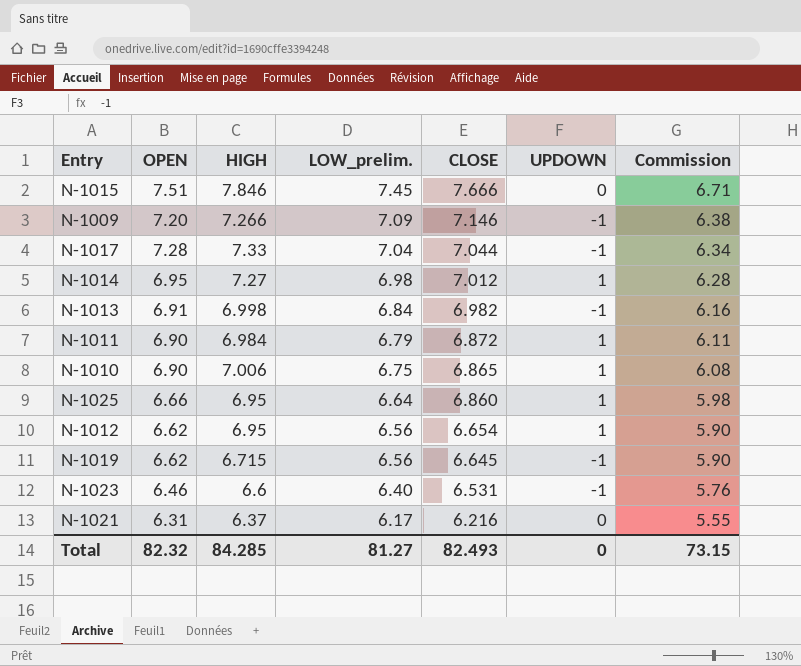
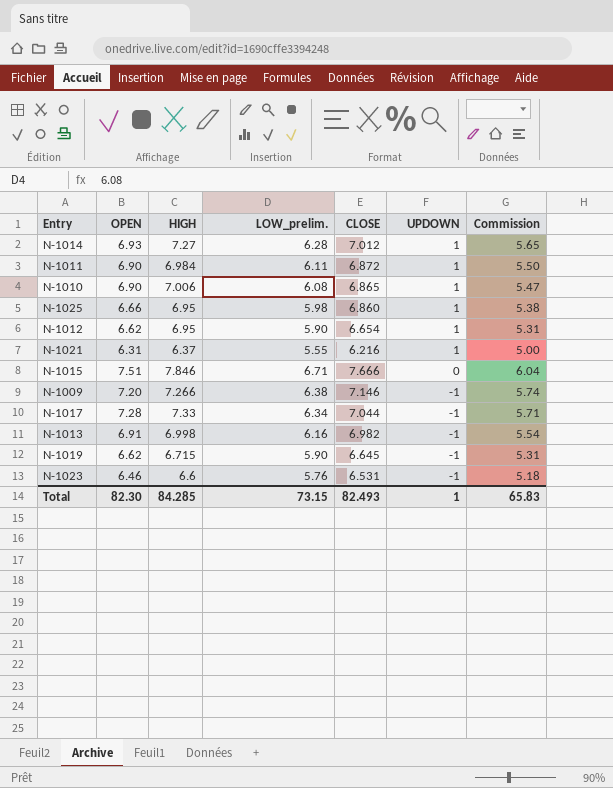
row order: LOW_prelim. descending -> UPDOWN descending
N-1014 | OPEN: 6.95 -> 6.93
N-1014 | LOW_prelim.: 6.98 -> 6.28
N-1014 | Commission: 6.28 -> 5.65
N-1011 | LOW_prelim.: 6.79 -> 6.11
N-1011 | Commission: 6.11 -> 5.50
N-1010 | LOW_prelim.: 6.75 -> 6.08
N-1010 | Commission: 6.08 -> 5.47
N-1025 | LOW_prelim.: 6.64 -> 5.98
N-1025 | Commission: 5.98 -> 5.38
N-1012 | LOW_prelim.: 6.56 -> 5.90
N-1012 | Commission: 5.90 -> 5.31
N-1021 | LOW_prelim.: 6.17 -> 5.55
N-1021 | UPDOWN: 0 -> 1
N-1021 | Commission: 5.55 -> 5.00
N-1015 | LOW_prelim.: 7.45 -> 6.71
N-1015 | Commission: 6.71 -> 6.04
N-1009 | LOW_prelim.: 7.09 -> 6.38
N-1009 | Commission: 6.38 -> 5.74
N-1017 | LOW_prelim.: 7.04 -> 6.34
N-1017 | Commission: 6.34 -> 5.71
N-1013 | LOW_prelim.: 6.84 -> 6.16
N-1013 | Commission: 6.16 -> 5.54
N-1019 | LOW_prelim.: 6.56 -> 5.90
N-1019 | Commission: 5.90 -> 5.31
N-1023 | LOW_prelim.: 6.40 -> 5.76
N-1023 | Commission: 5.76 -> 5.18
Total | OPEN: 82.32 -> 82.30
Total | LOW_prelim.: 81.27 -> 73.15
Total | UPDOWN: 0 -> 1
Total | Commission: 73.15 -> 65.83

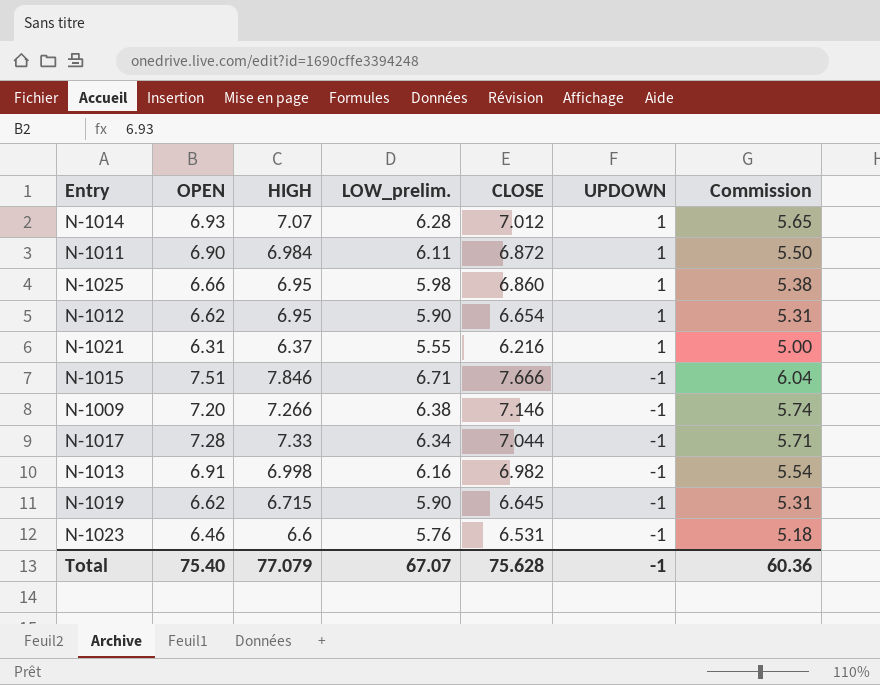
row N-1010: 6.90 | 7.006 | 6.08 | 6.865 | 1 | 5.47 -> none
N-1014 | HIGH: 7.27 -> 7.07
N-1015 | UPDOWN: 0 -> -1
Total | OPEN: 82.30 -> 75.40
Total | HIGH: 84.285 -> 77.079
Total | LOW_prelim.: 73.15 -> 67.07
Total | CLOSE: 82.493 -> 75.628
Total | UPDOWN: 1 -> -1
Total | Commission: 65.83 -> 60.36

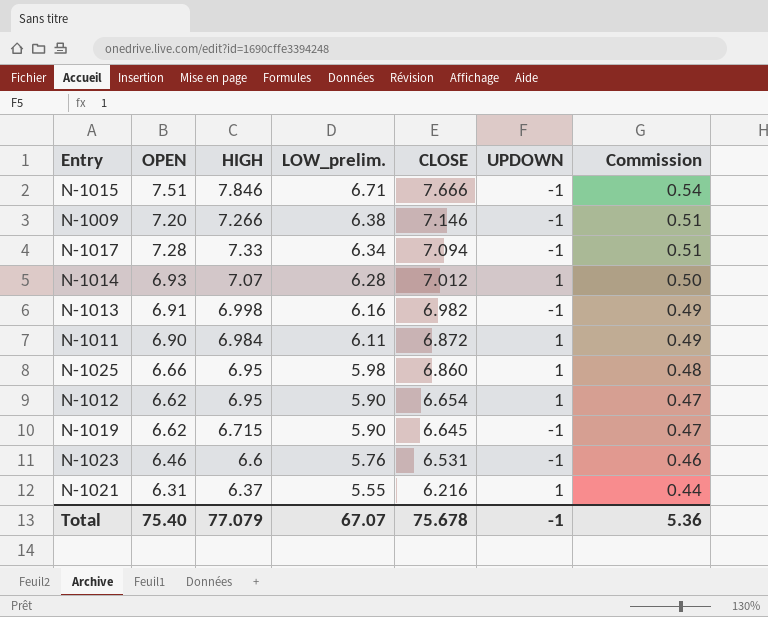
row order: UPDOWN descending -> LOW_prelim. descending
column Commission | formula: [LOW_prelim.] * 0.9 -> [LOW_prelim.] * 0.08
N-1017 | CLOSE: 7.044 -> 7.094
Total | CLOSE: 75.628 -> 75.678
Total | Commission: 60.36 -> 5.36

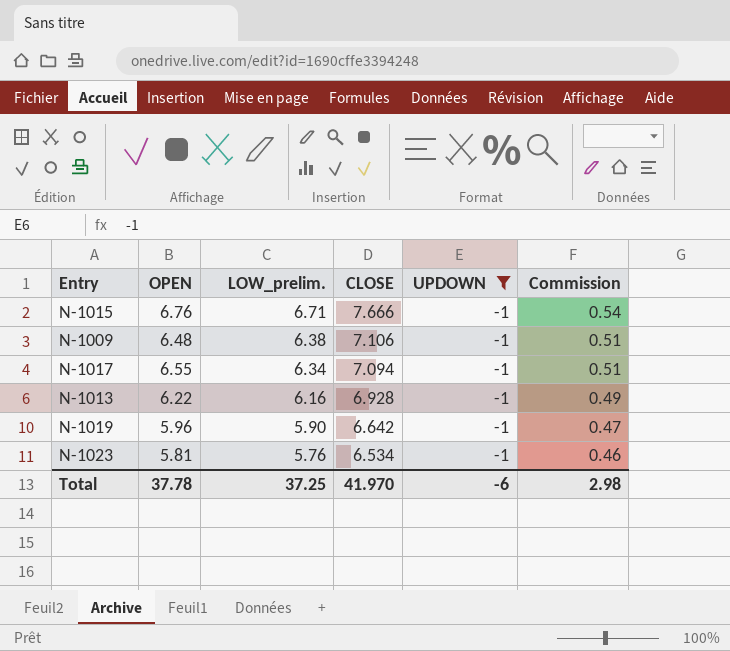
filter: none -> UPDOWN = -1
column HIGH | position: 3 -> none
N-1015 | OPEN: 7.51 -> 6.76
N-1009 | OPEN: 7.20 -> 6.48
N-1009 | CLOSE: 7.146 -> 7.106
N-1017 | OPEN: 7.28 -> 6.55
N-1013 | OPEN: 6.91 -> 6.22
N-1013 | CLOSE: 6.982 -> 6.928
N-1019 | OPEN: 6.62 -> 5.96
N-1019 | CLOSE: 6.645 -> 6.642
N-1023 | OPEN: 6.46 -> 5.81
N-1023 | CLOSE: 6.531 -> 6.534
Total | OPEN: 75.40 -> 37.78
Total | LOW_prelim.: 67.07 -> 37.25
Total | CLOSE: 75.678 -> 41.970
Total | UPDOWN: -1 -> -6
Total | Commission: 5.36 -> 2.98

